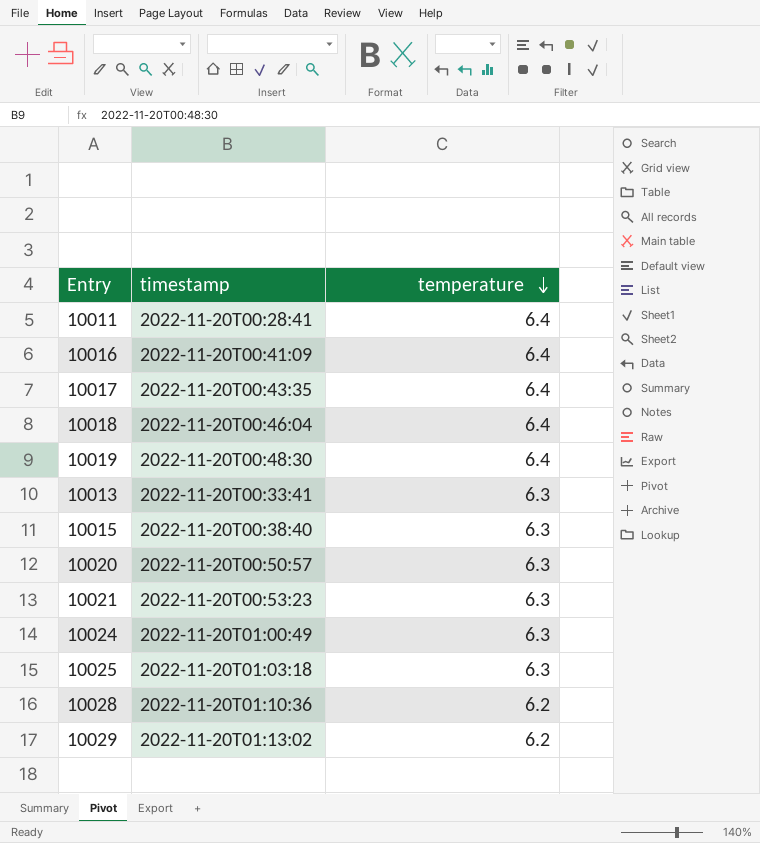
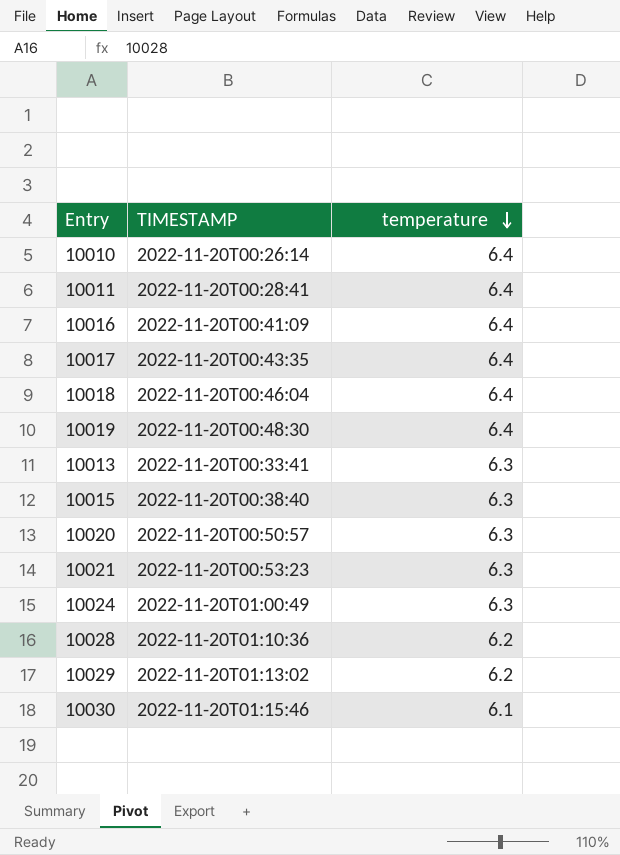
column name: timestamp -> TIMESTAMP
row 10025: 2022-11-20T01:03:18 | 6.3 -> none
row 10010: none -> 2022-11-20T00:26:14 | 6.4
row 10030: none -> 2022-11-20T01:15:46 | 6.1

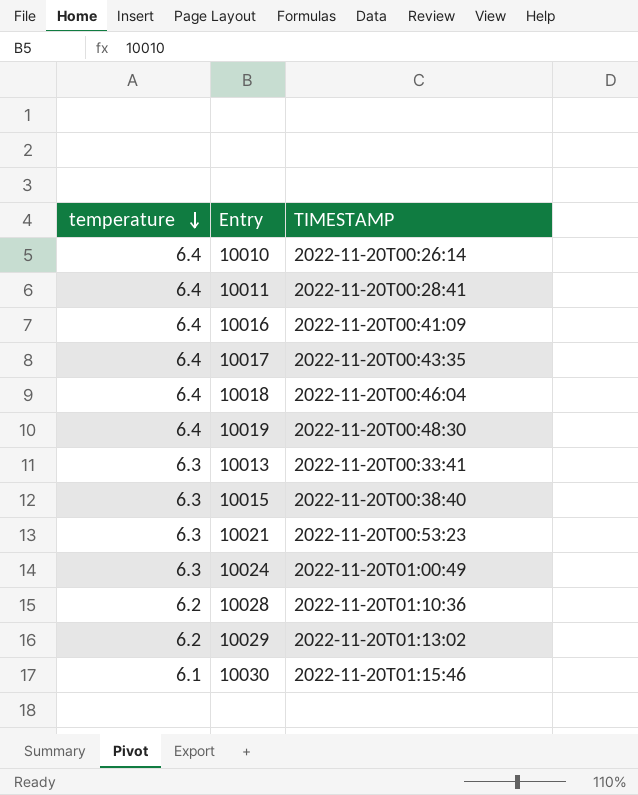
column temperature | position: 3 -> 1
row 10020: 2022-11-20T00:50:57 | 6.3 -> none

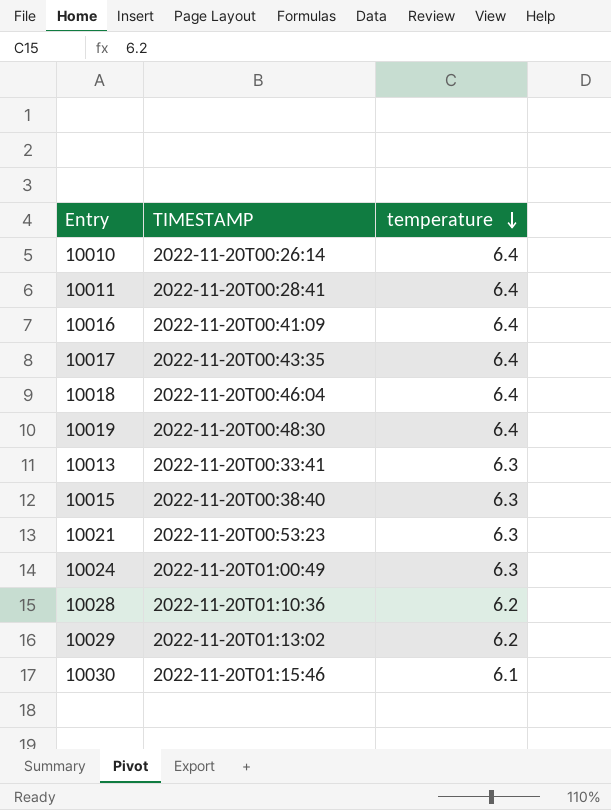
column temperature | position: 1 -> 3

